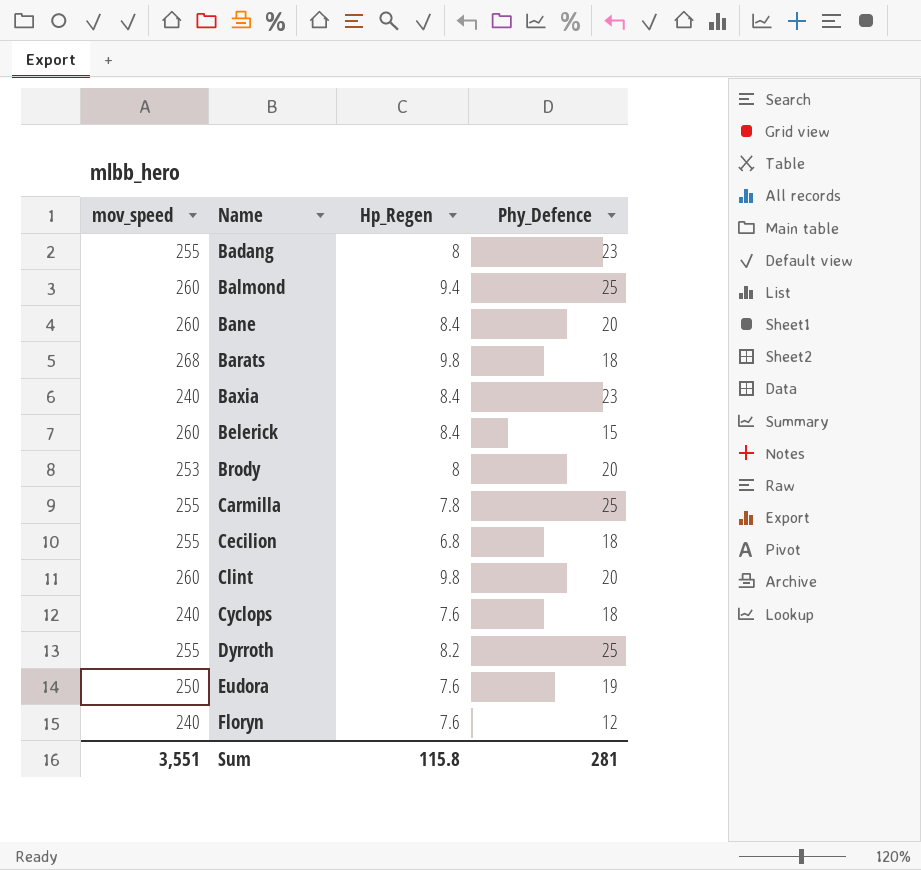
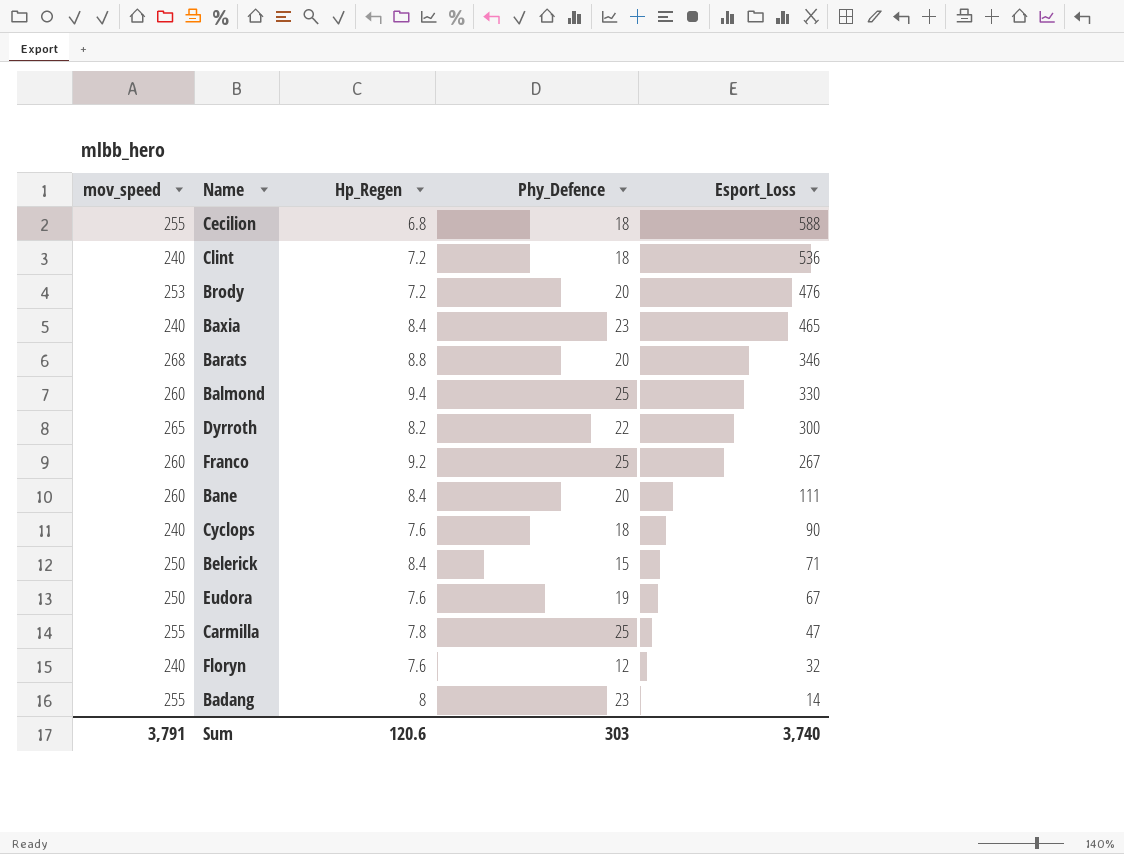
row order: Name ascending -> Esport_Loss descending
column Esport_Loss | position: none -> 5
Clint | mov_speed: 260 -> 240
Clint | Hp_Regen: 9.8 -> 7.2
Clint | Phy_Defence: 20 -> 18
Brody | Hp_Regen: 8 -> 7.2
Barats | Hp_Regen: 9.8 -> 8.8
Barats | Phy_Defence: 18 -> 20
Dyrroth | mov_speed: 255 -> 265
Dyrroth | Phy_Defence: 25 -> 22
row Franco: none -> 260 | 9.2 | 25 | 267
Belerick | mov_speed: 260 -> 250
Sum | mov_speed: 3,551 -> 3,791
Sum | Hp_Regen: 115.8 -> 120.6
Sum | Phy_Defence: 281 -> 303

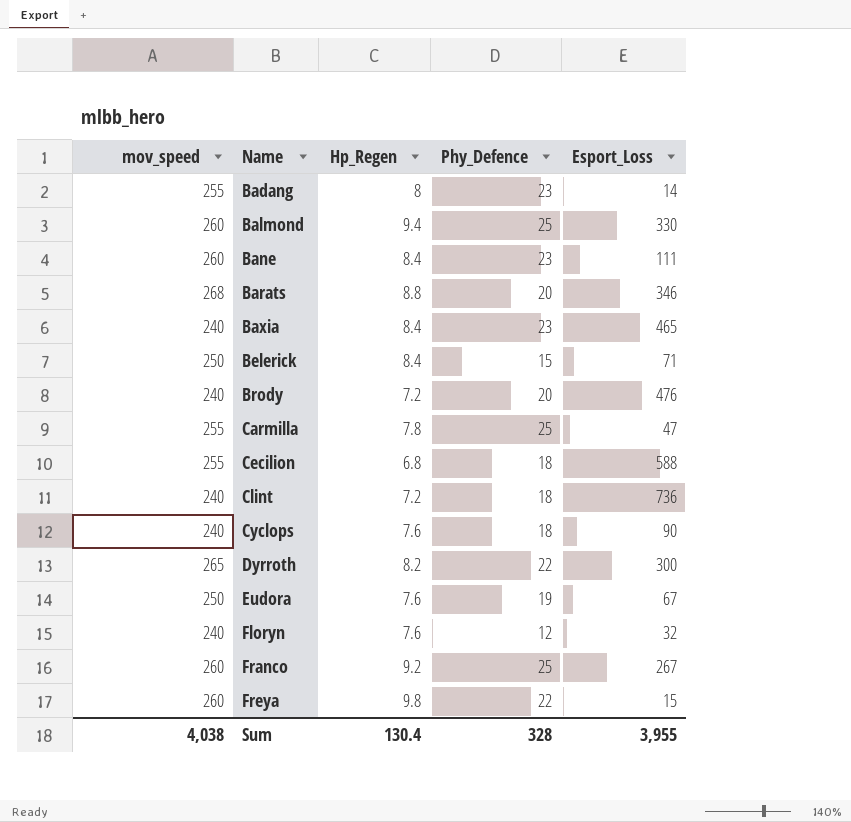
row order: Esport_Loss descending -> Name ascending
Bane | Phy_Defence: 20 -> 23
Brody | mov_speed: 253 -> 240
Clint | Esport_Loss: 536 -> 736
row Freya: none -> 260 | 9.8 | 22 | 15
Sum | mov_speed: 3,791 -> 4,038
Sum | Hp_Regen: 120.6 -> 130.4
Sum | Phy_Defence: 303 -> 328
Sum | Esport_Loss: 3,740 -> 3,955

